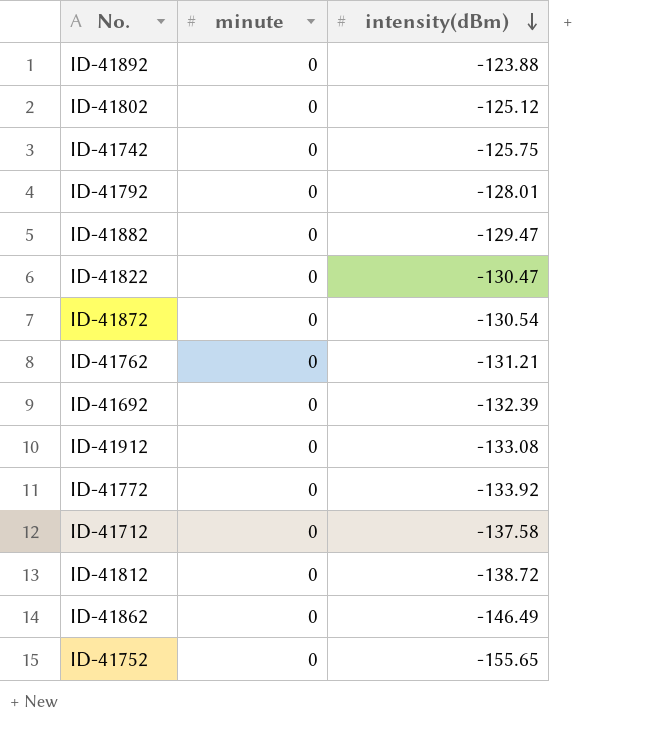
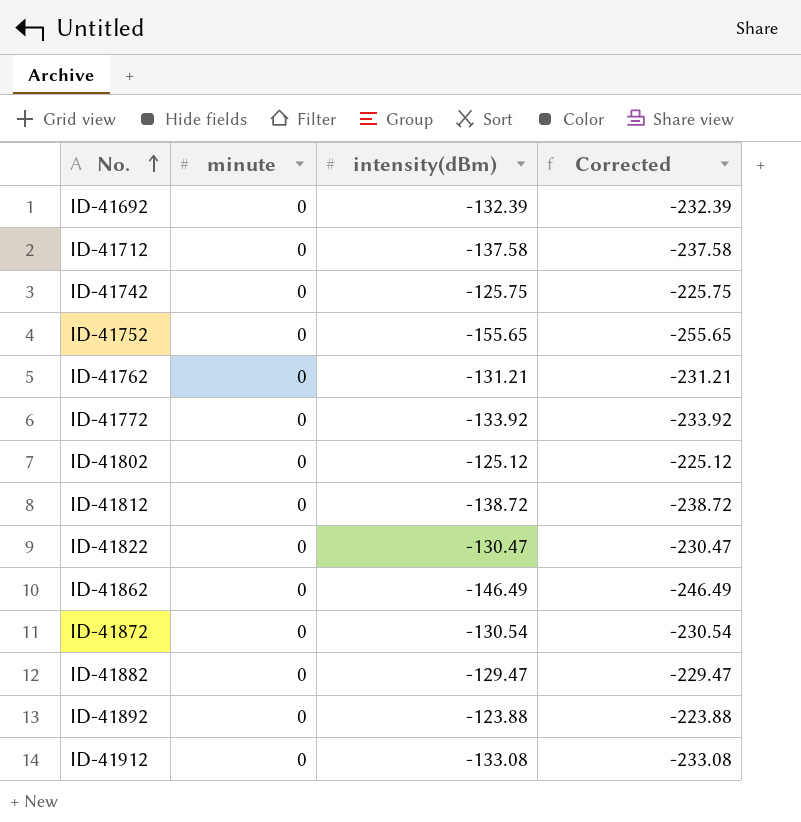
row order: intensity(dBm) descending -> No. ascending
column Corrected | formula: none -> [intensity(dBm)] - 100
row ID-41792: 0 | -128.01 -> none

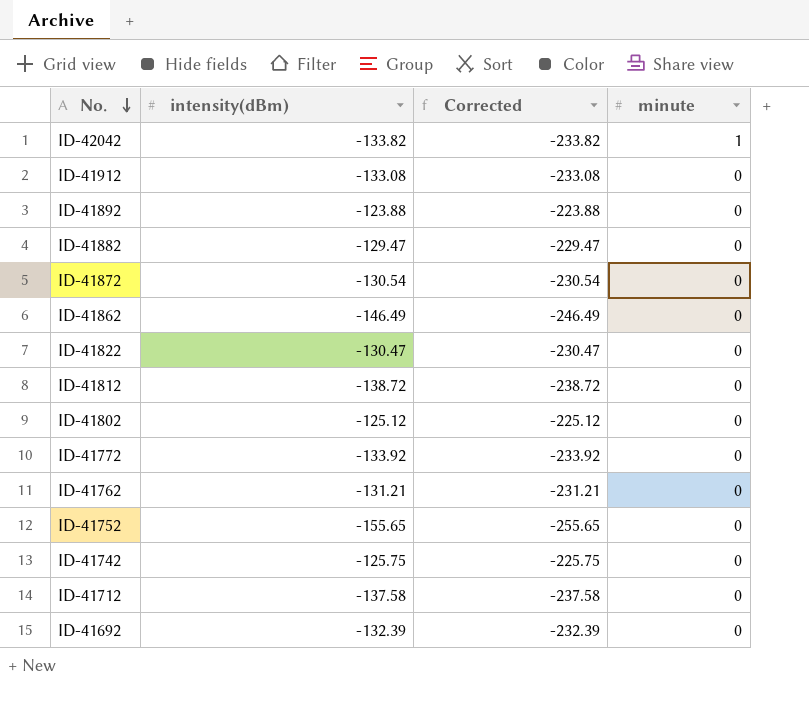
row order: No. ascending -> No. descending
column minute | position: 2 -> 4
row ID-42042: none -> -133.82 | -233.82 | 1

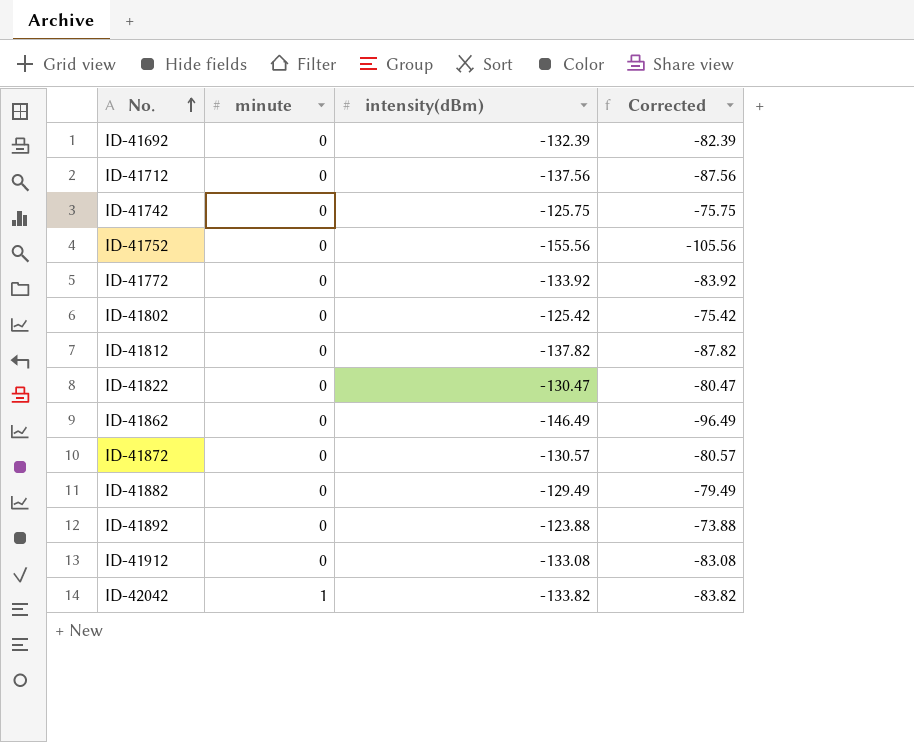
row order: No. descending -> No. ascending
column minute | position: 4 -> 2
column Corrected | formula: [intensity(dBm)] - 100 -> [intensity(dBm)] + 50
row ID-41762: -131.21 | -231.21 | 0 -> none
ID-41712 | intensity(dBm): -137.58 -> -137.56
ID-41752 | intensity(dBm): -155.65 -> -155.56
ID-41802 | intensity(dBm): -125.12 -> -125.42
ID-41812 | intensity(dBm): -138.72 -> -137.82
ID-41872 | intensity(dBm): -130.54 -> -130.57
ID-41882 | intensity(dBm): -129.47 -> -129.49

